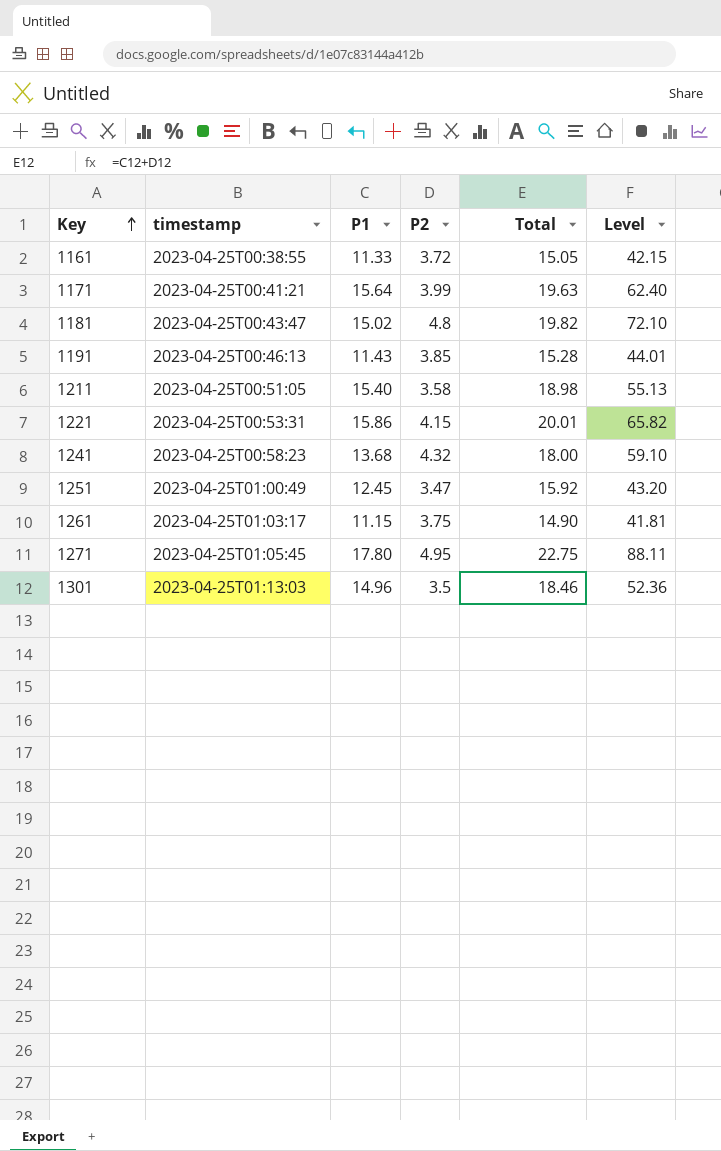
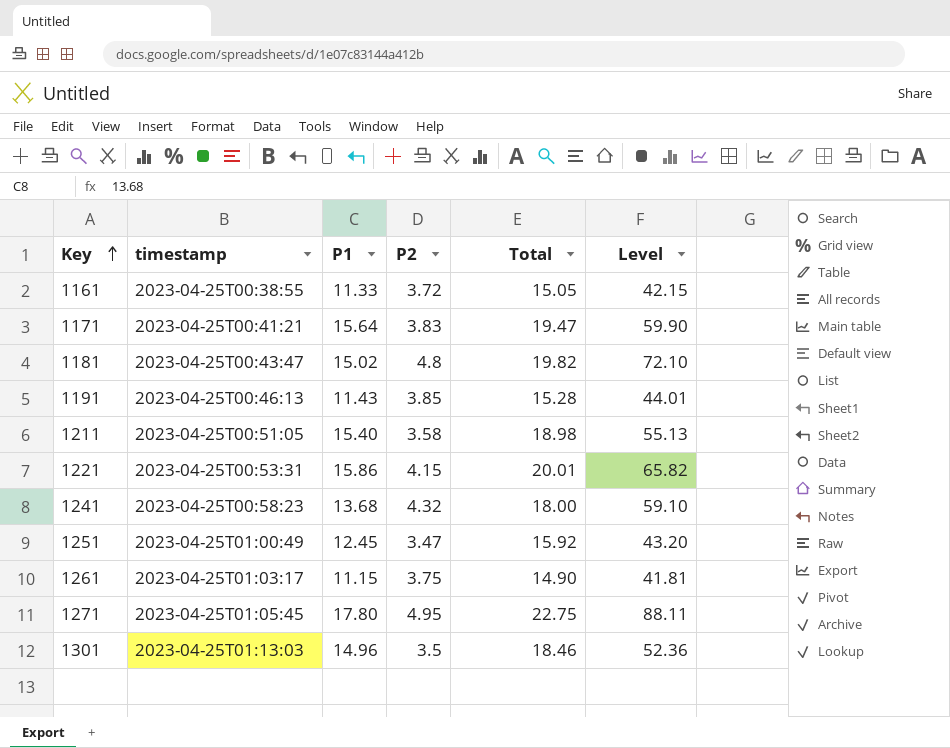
1171 | P2: 3.99 -> 3.83
1171 | Total: 19.63 -> 19.47
1171 | Level: 62.40 -> 59.90

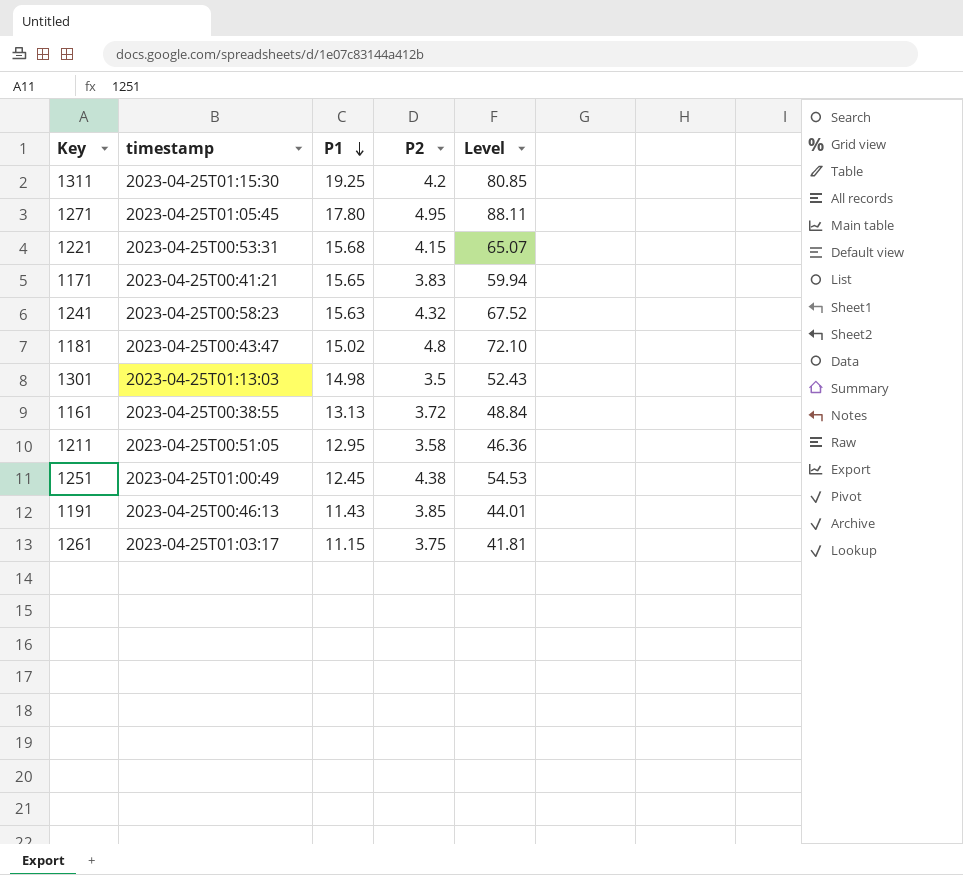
row order: Key ascending -> P1 descending
column Total | formula: [P1] + [P2] -> none
row 1311: none -> 2023-04-25T01:15:30 | 19.25 | 4.2 | 80.85
1221 | P1: 15.86 -> 15.68
1221 | Level: 65.82 -> 65.07
1171 | P1: 15.64 -> 15.65
1171 | Level: 59.90 -> 59.94
1241 | P1: 13.68 -> 15.63
1241 | Level: 59.10 -> 67.52
1301 | P1: 14.96 -> 14.98
1301 | Level: 52.36 -> 52.43
1161 | P1: 11.33 -> 13.13
1161 | Level: 42.15 -> 48.84
1211 | P1: 15.40 -> 12.95
1211 | Level: 55.13 -> 46.36
1251 | P2: 3.47 -> 4.38
1251 | Level: 43.20 -> 54.53

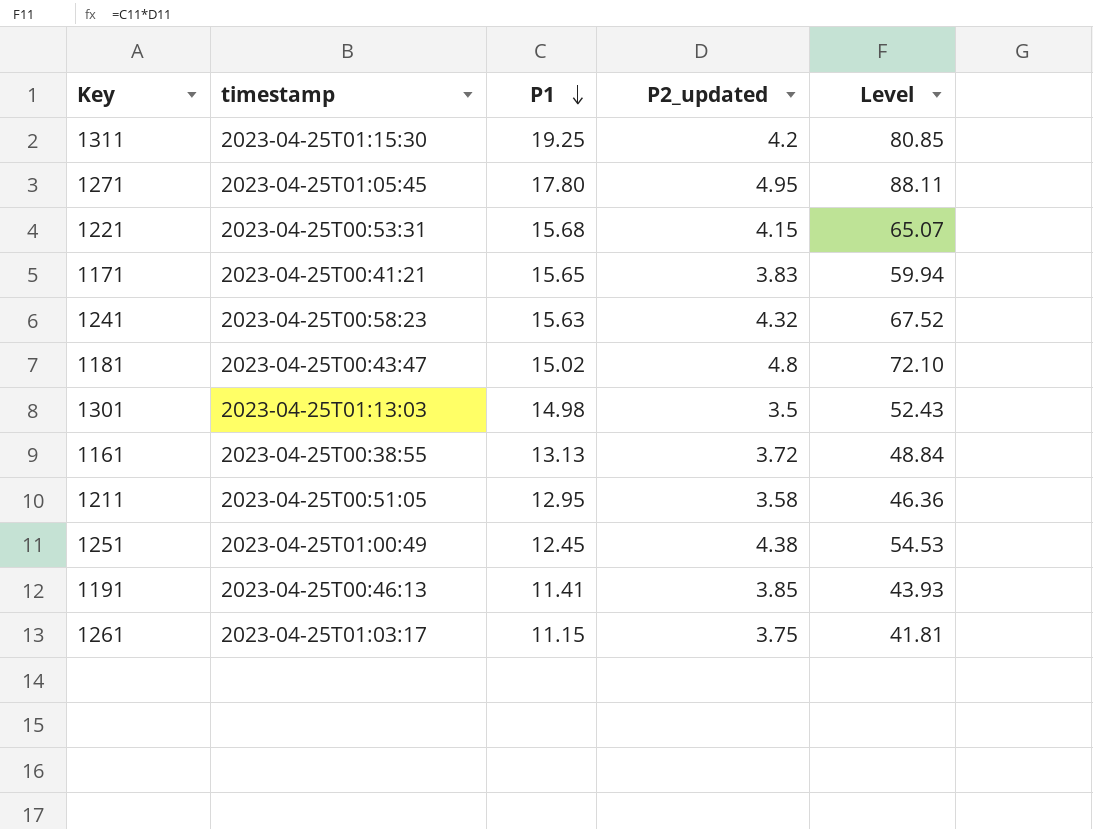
column name: P2 -> P2_updated
1191 | P1: 11.43 -> 11.41
1191 | Level: 44.01 -> 43.93

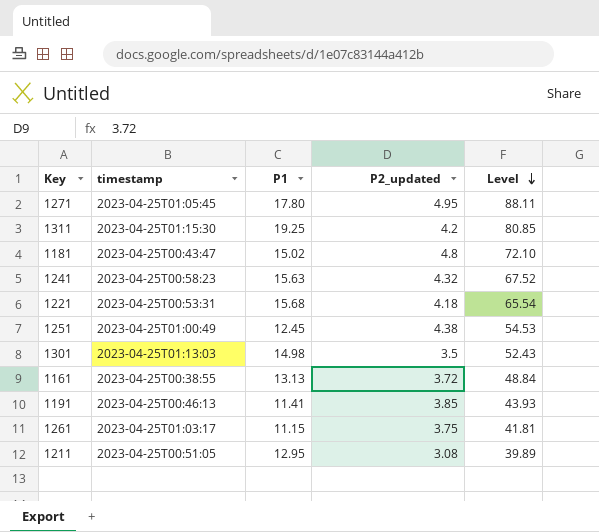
row order: P1 descending -> Level descending
row 1171: 2023-04-25T00:41:21 | 15.65 | 3.83 | 59.94 -> none
1221 | P2_updated: 4.15 -> 4.18
1221 | Level: 65.07 -> 65.54
1211 | P2_updated: 3.58 -> 3.08
1211 | Level: 46.36 -> 39.89

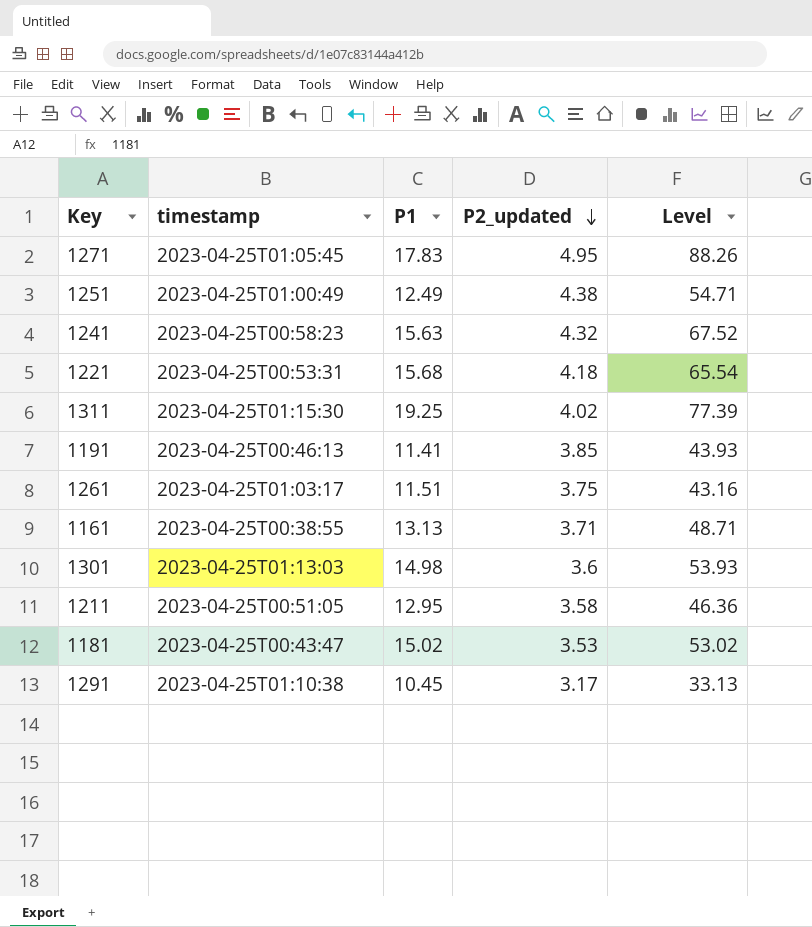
row order: Level descending -> P2_updated descending
1271 | P1: 17.80 -> 17.83
1271 | Level: 88.11 -> 88.26
1251 | P1: 12.45 -> 12.49
1251 | Level: 54.53 -> 54.71
1311 | P2_updated: 4.2 -> 4.02
1311 | Level: 80.85 -> 77.39
1261 | P1: 11.15 -> 11.51
1261 | Level: 41.81 -> 43.16
1161 | P2_updated: 3.72 -> 3.71
1161 | Level: 48.84 -> 48.71
1301 | P2_updated: 3.5 -> 3.6
1301 | Level: 52.43 -> 53.93
1211 | P2_updated: 3.08 -> 3.58
1211 | Level: 39.89 -> 46.36
1181 | P2_updated: 4.8 -> 3.53
1181 | Level: 72.10 -> 53.02
row 1291: none -> 2023-04-25T01:10:38 | 10.45 | 3.17 | 33.13

